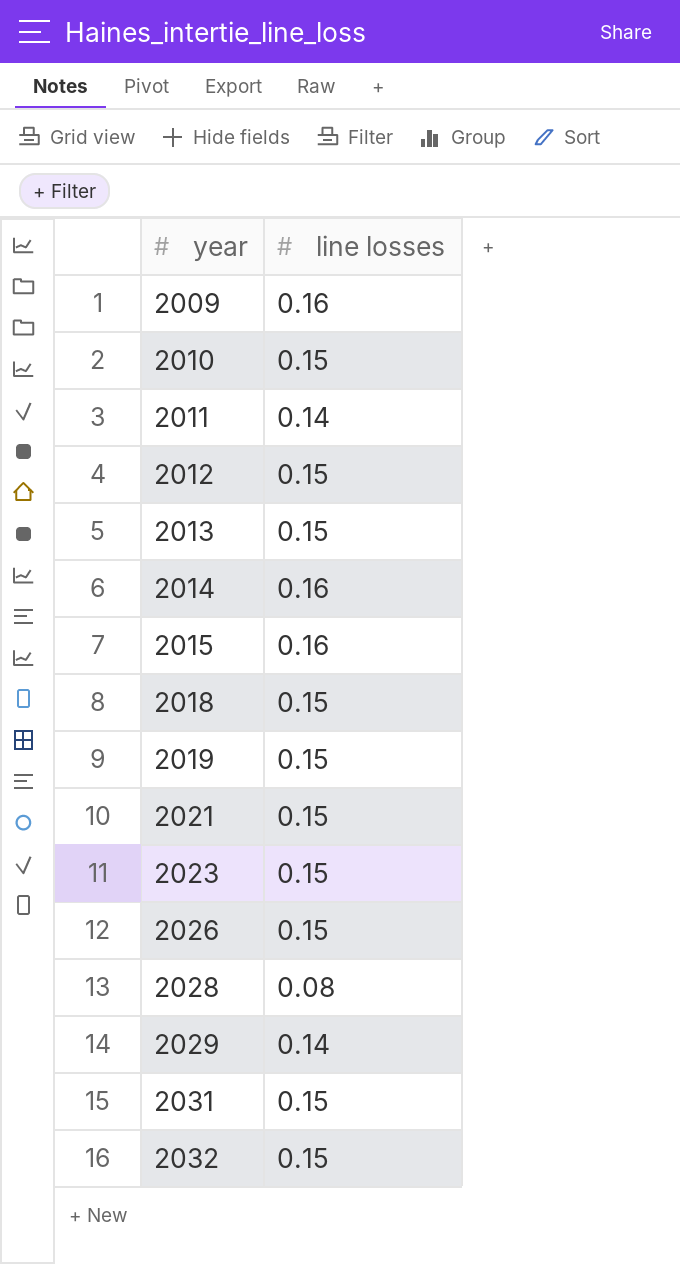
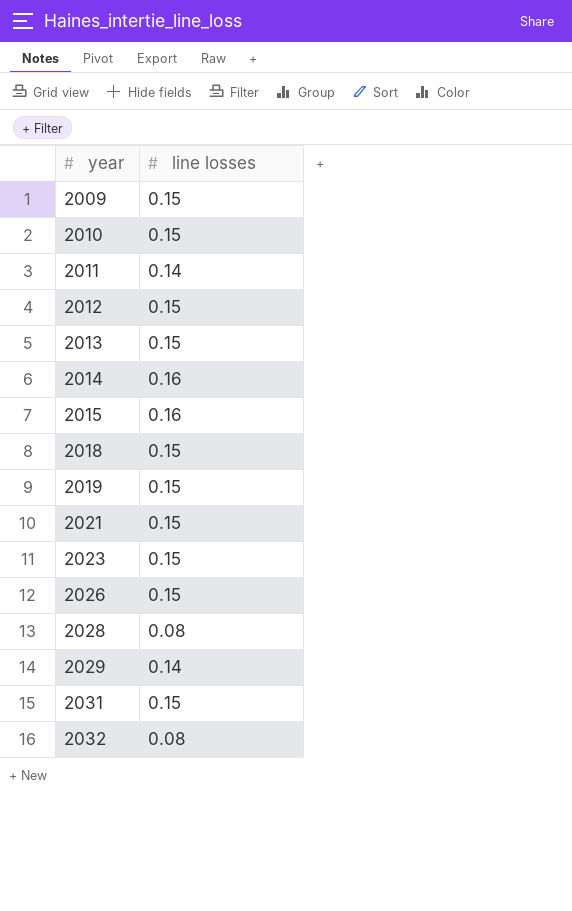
2009 | line losses: 0.16 -> 0.15
2032 | line losses: 0.15 -> 0.08

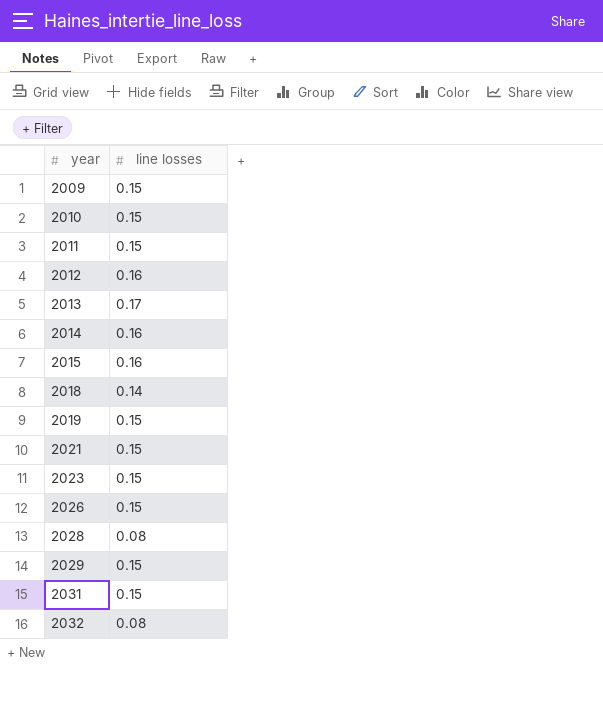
2011 | line losses: 0.14 -> 0.15
2012 | line losses: 0.15 -> 0.16
2013 | line losses: 0.15 -> 0.17
2018 | line losses: 0.15 -> 0.14
2029 | line losses: 0.14 -> 0.15

